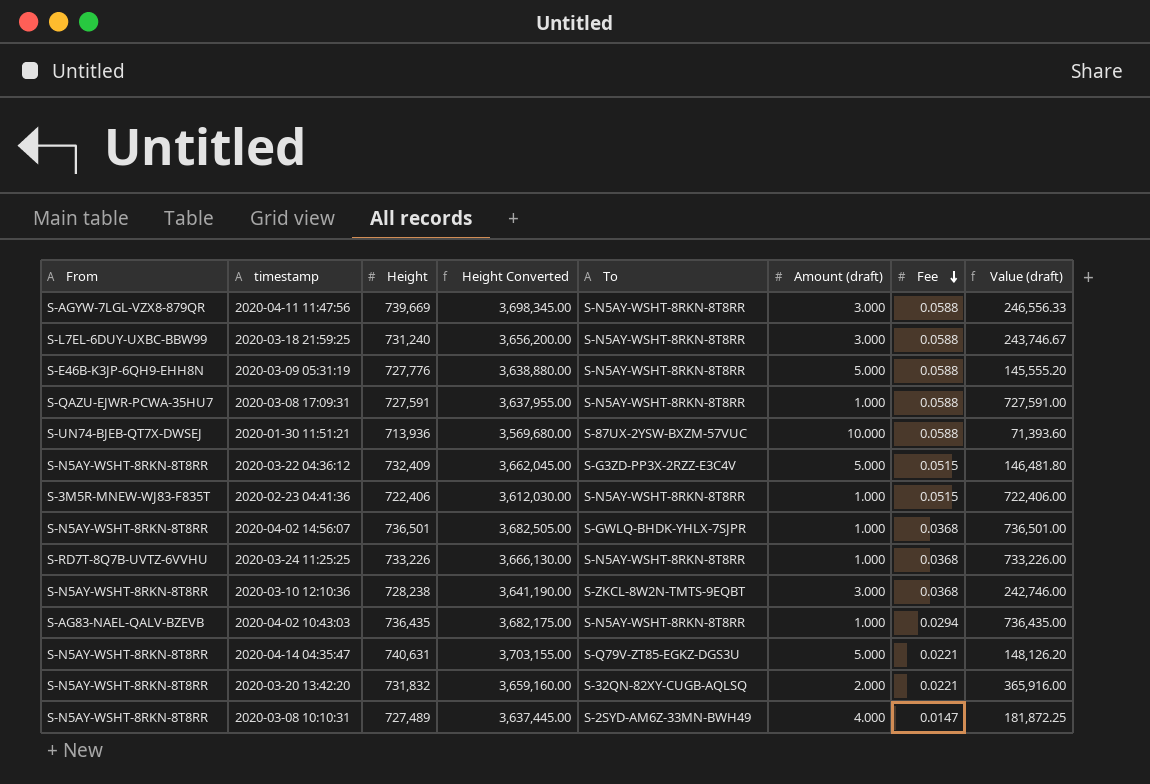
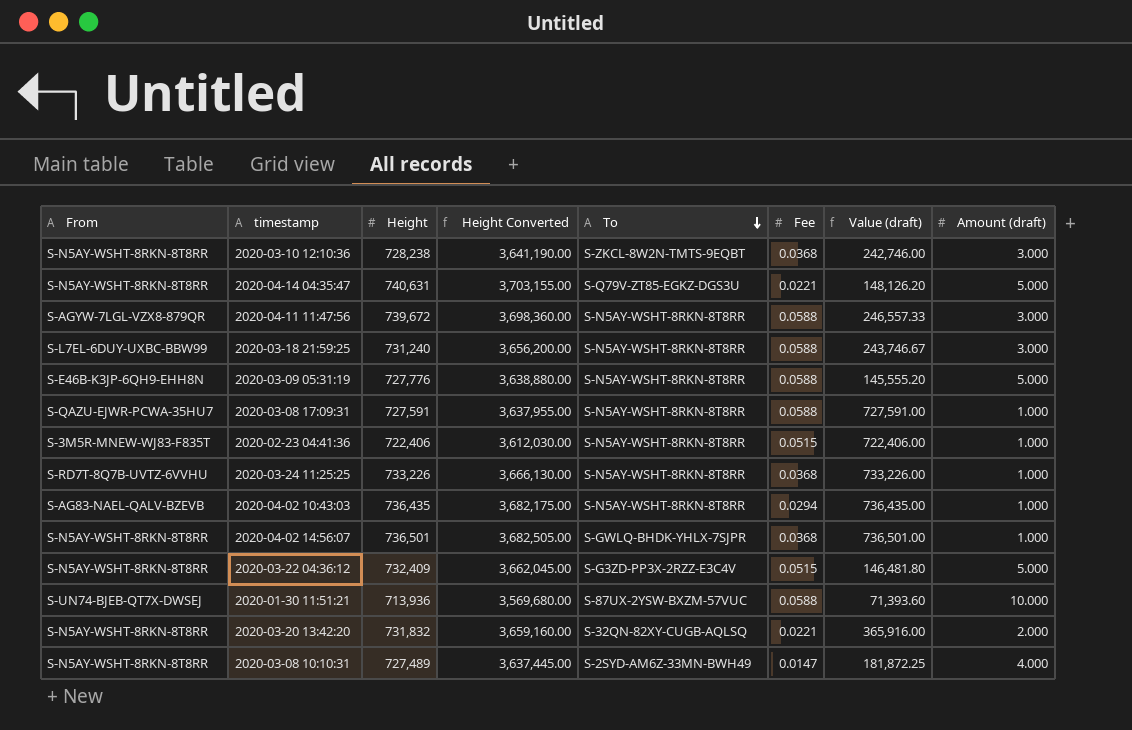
row order: Fee descending -> To descending
column Amount (draft) | position: 6 -> 8
2020-04-11 11:47:56 | Height: 739,669 -> 739,672
2020-04-11 11:47:56 | Height Converted: 3,698,345.00 -> 3,698,360.00
2020-04-11 11:47:56 | Value (draft): 246,556.33 -> 246,557.33

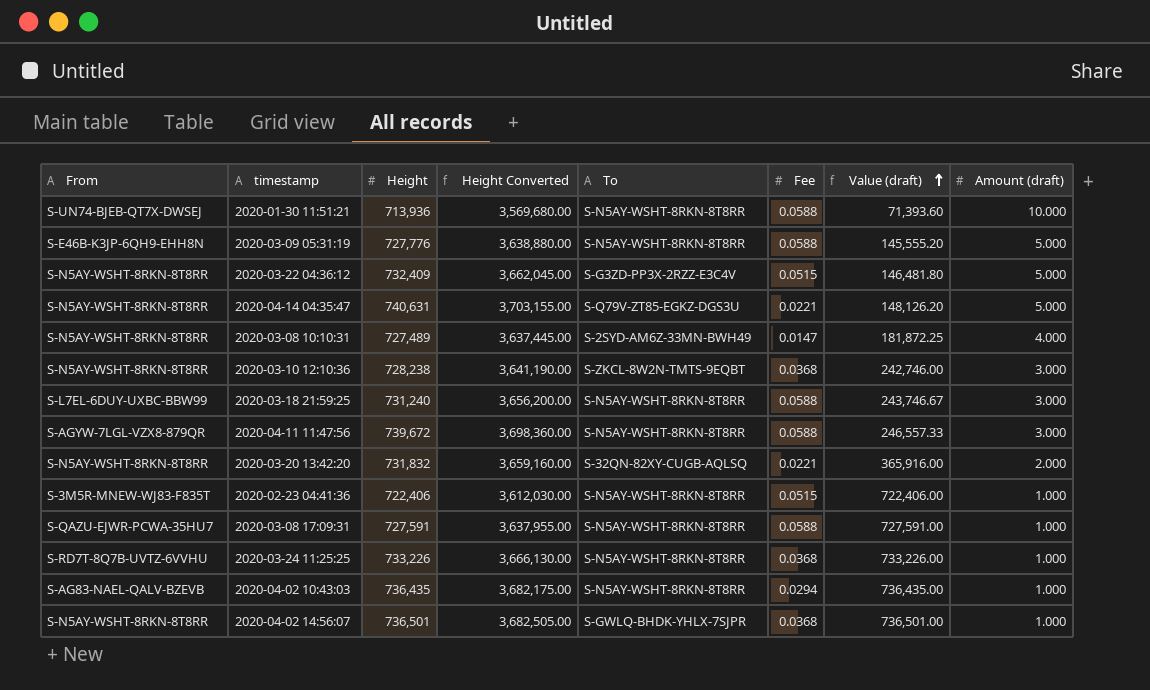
row order: To descending -> Value (draft) ascending
2020-01-30 11:51:21 | To: S-87UX-2YSW-BXZM-57VUC -> S-N5AY-WSHT-8RKN-8T8RR

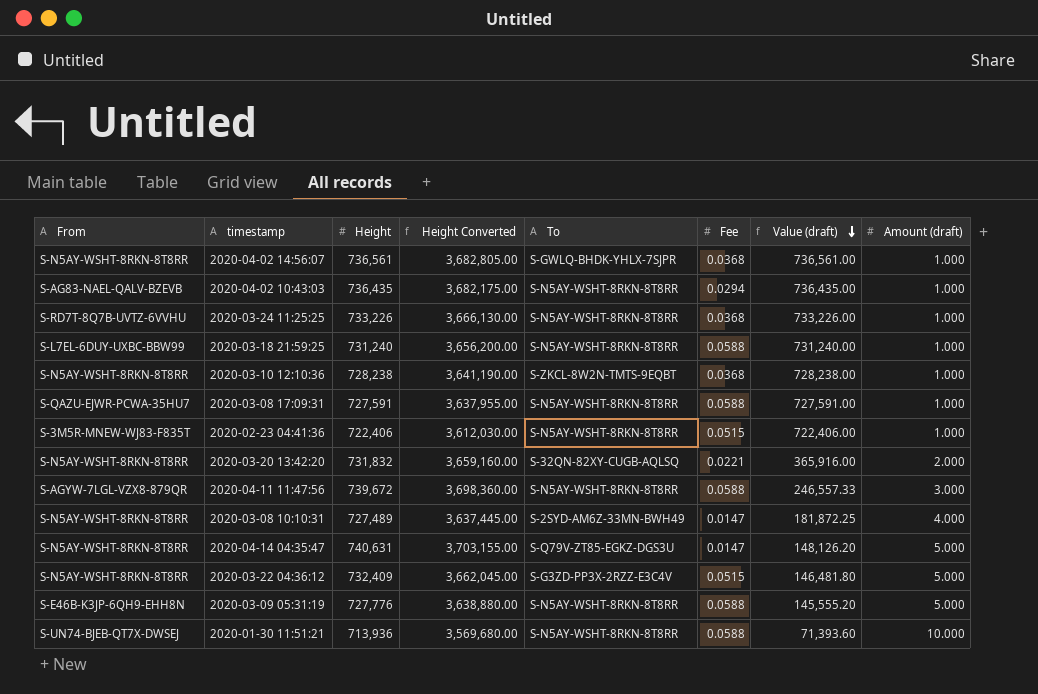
row order: Value (draft) ascending -> Value (draft) descending
2020-04-02 14:56:07 | Height: 736,501 -> 736,561
2020-04-02 14:56:07 | Height Converted: 3,682,505.00 -> 3,682,805.00
2020-04-02 14:56:07 | Value (draft): 736,501.00 -> 736,561.00
2020-03-18 21:59:25 | Value (draft): 243,746.67 -> 731,240.00
2020-03-18 21:59:25 | Amount (draft): 3.000 -> 1.000
2020-03-10 12:10:36 | Value (draft): 242,746.00 -> 728,238.00
2020-03-10 12:10:36 | Amount (draft): 3.000 -> 1.000
2020-04-14 04:35:47 | Fee: 0.0221 -> 0.0147

